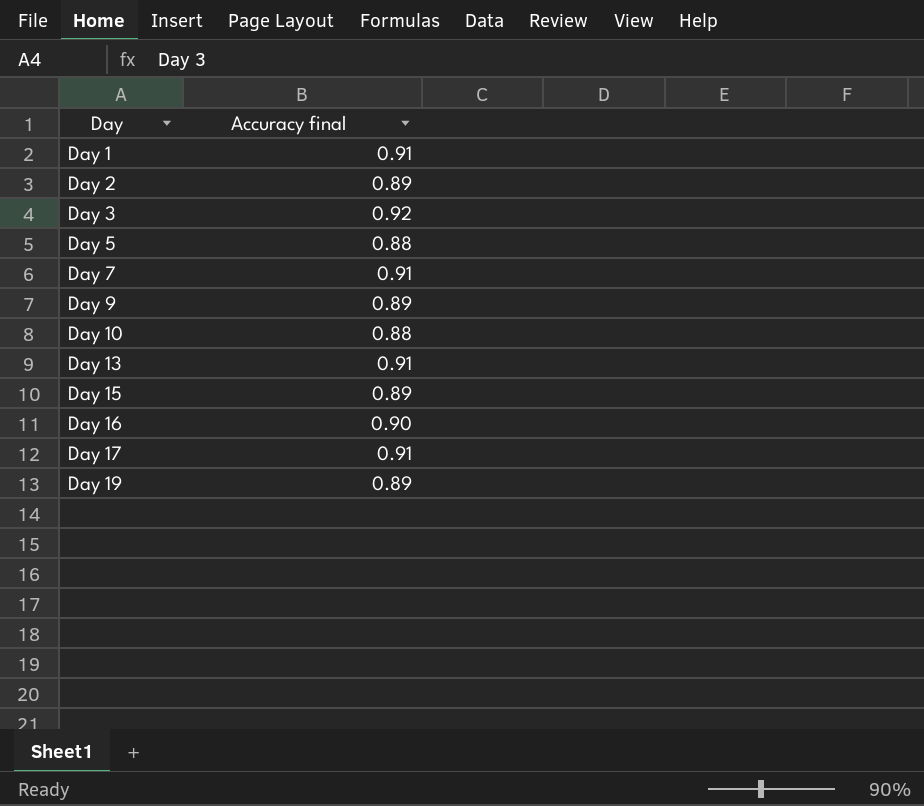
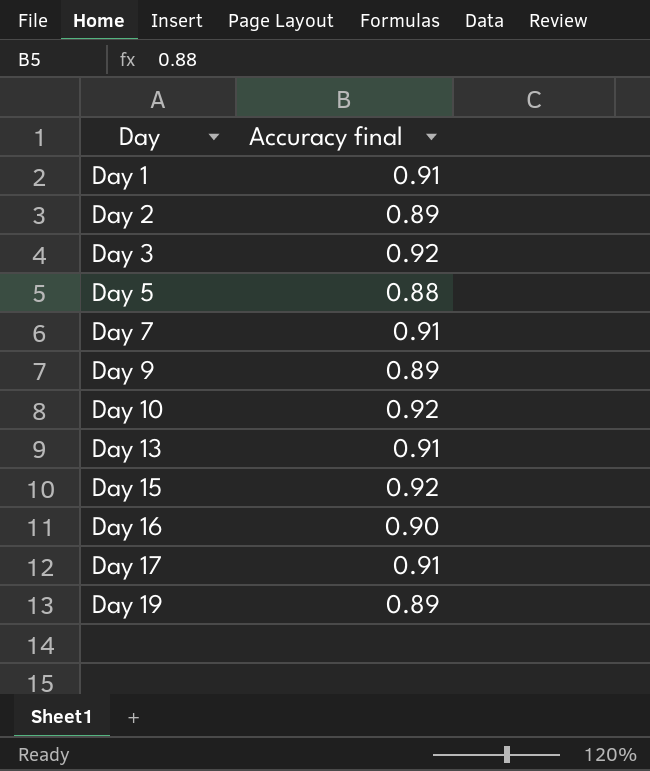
Day 10 | Accuracy final: 0.88 -> 0.92
Day 15 | Accuracy final: 0.89 -> 0.92

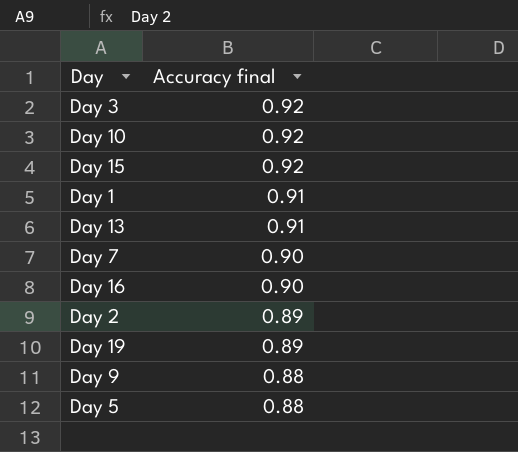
row order: Day ascending -> Accuracy final descending
row Day 17: 0.91 -> none
Day 7 | Accuracy final: 0.91 -> 0.90
Day 9 | Accuracy final: 0.89 -> 0.88

